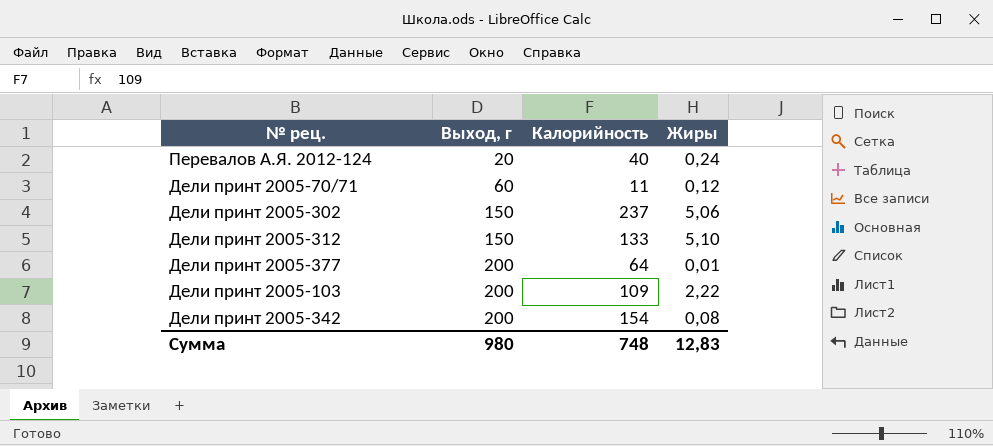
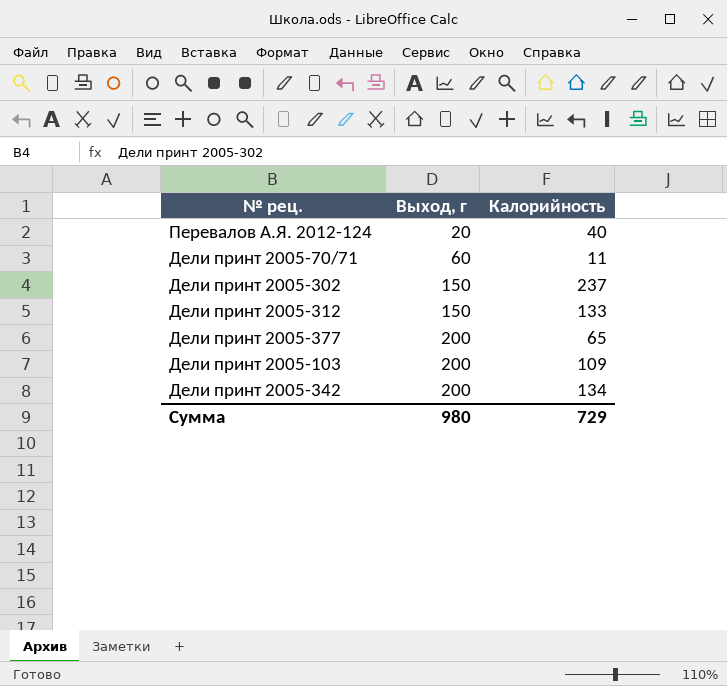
column Жиры | position: 4 -> none
Дели принт 2005-377 | Калорийность: 64 -> 65
Дели принт 2005-342 | Калорийность: 154 -> 134
Сумма | Калорийность: 748 -> 729

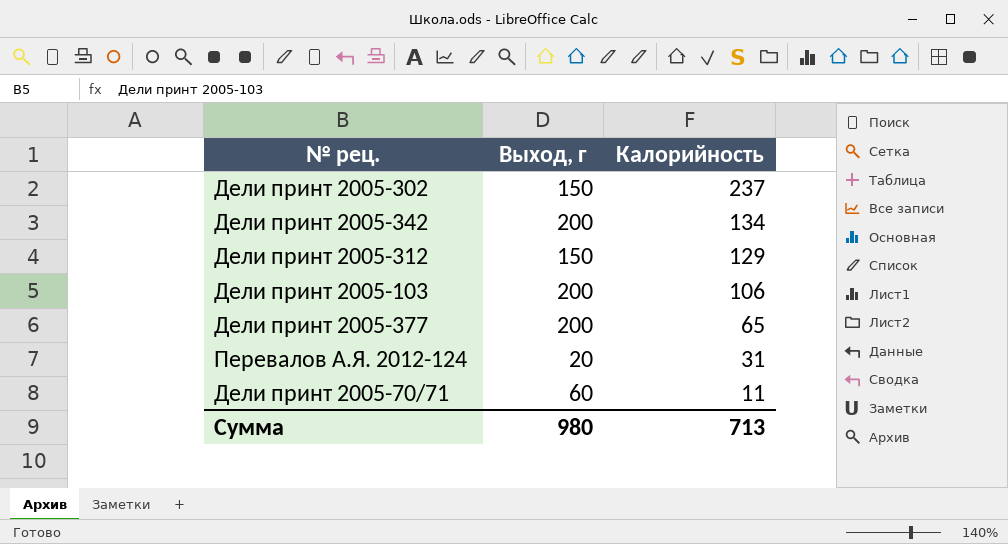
row order: Выход, г ascending -> Калорийность descending
Дели принт 2005-312 | Калорийность: 133 -> 129
Дели принт 2005-103 | Калорийность: 109 -> 106
Перевалов А.Я. 2012-124 | Калорийность: 40 -> 31
Сумма | Калорийность: 729 -> 713

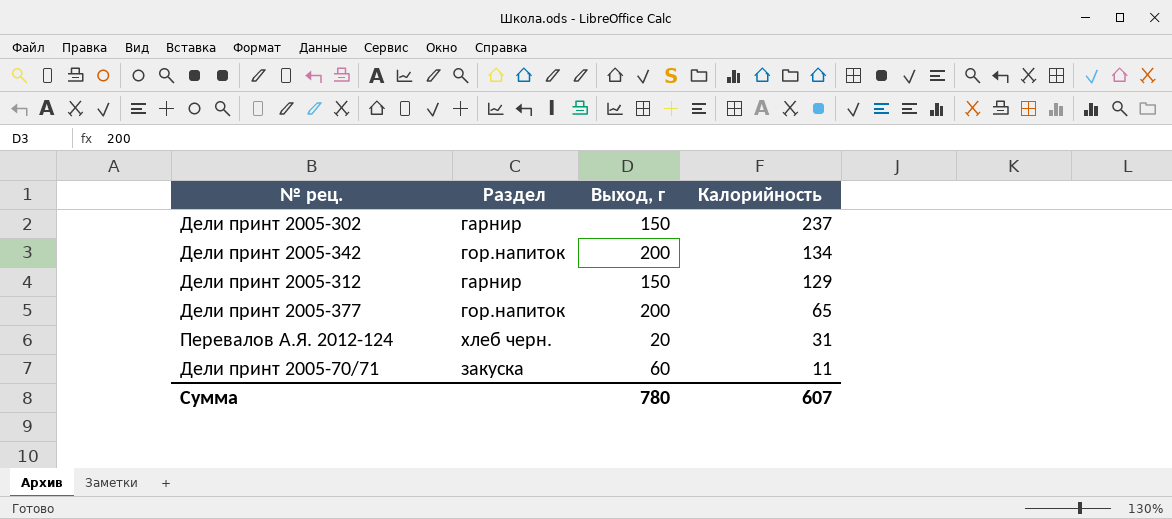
column Раздел | position: none -> 2
row Дели принт 2005-103: 200 | 106 -> none
Сумма | Выход, г: 980 -> 780
Сумма | Калорийность: 713 -> 607

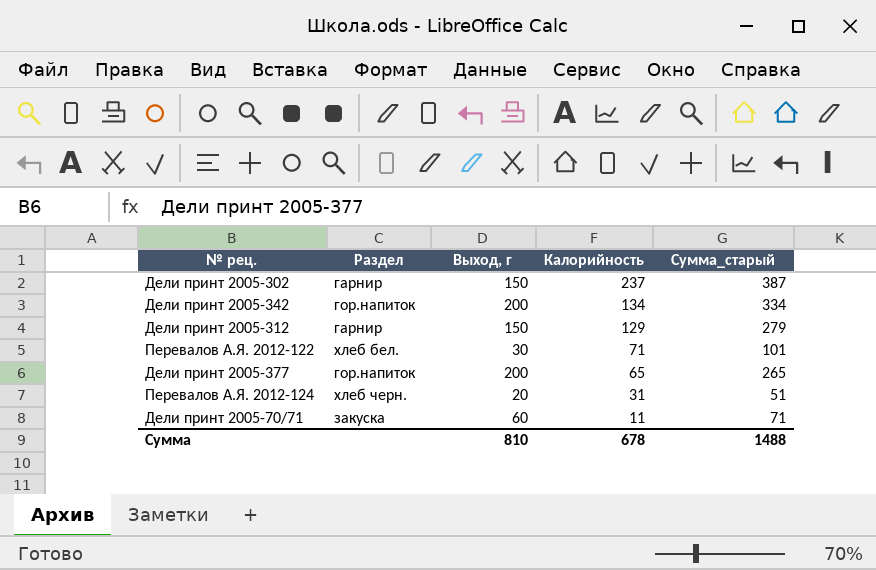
column Сумма_старый | formula: none -> [Выход, г] + [Калорийность]
row Перевалов А.Я. 2012-122: none -> хлеб бел. | 30 | 71 | 101
Сумма | Выход, г: 780 -> 810
Сумма | Калорийность: 607 -> 678

